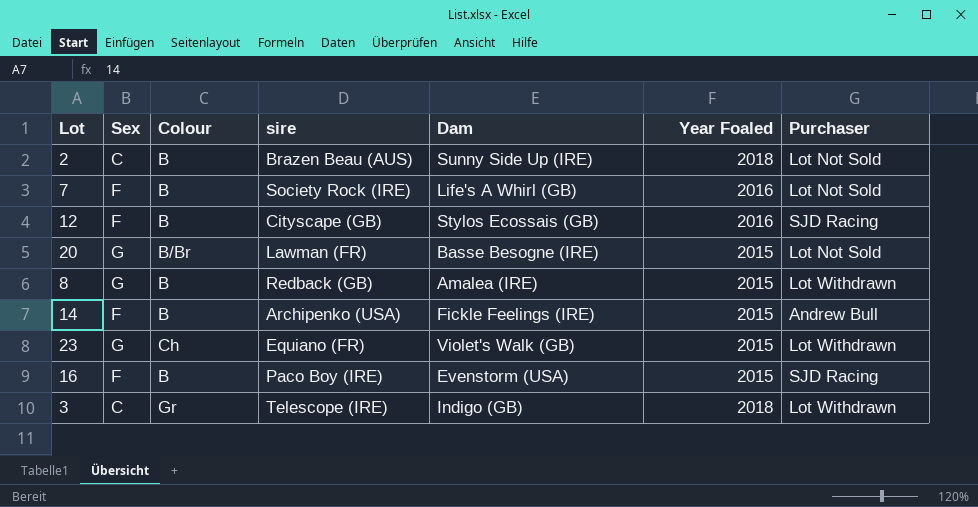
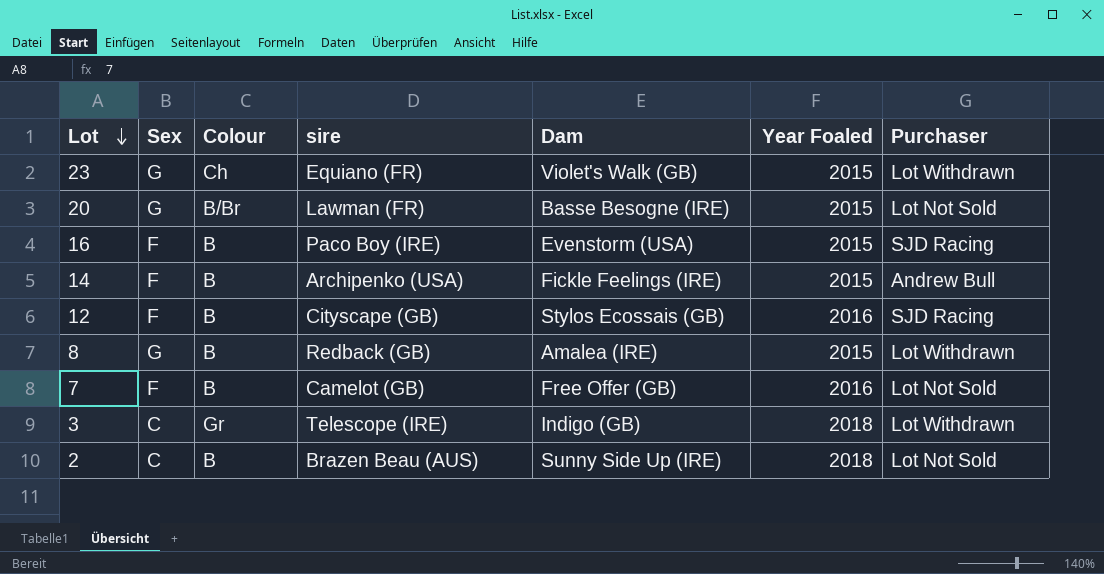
row order: none -> Lot descending
7 | sire: Society Rock (IRE) -> Camelot (GB)
7 | Dam: Life's A Whirl (GB) -> Free Offer (GB)

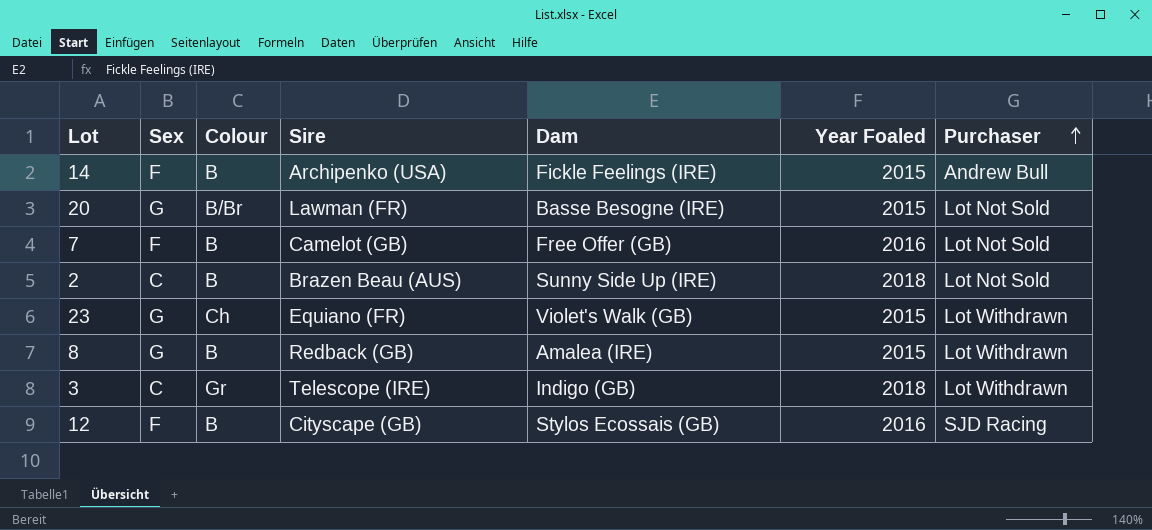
row order: Lot descending -> Purchaser ascending
column name: sire -> Sire
row 16: F | B | Paco Boy (IRE) | Evenstorm (USA) | 2015 | SJD Racing -> none

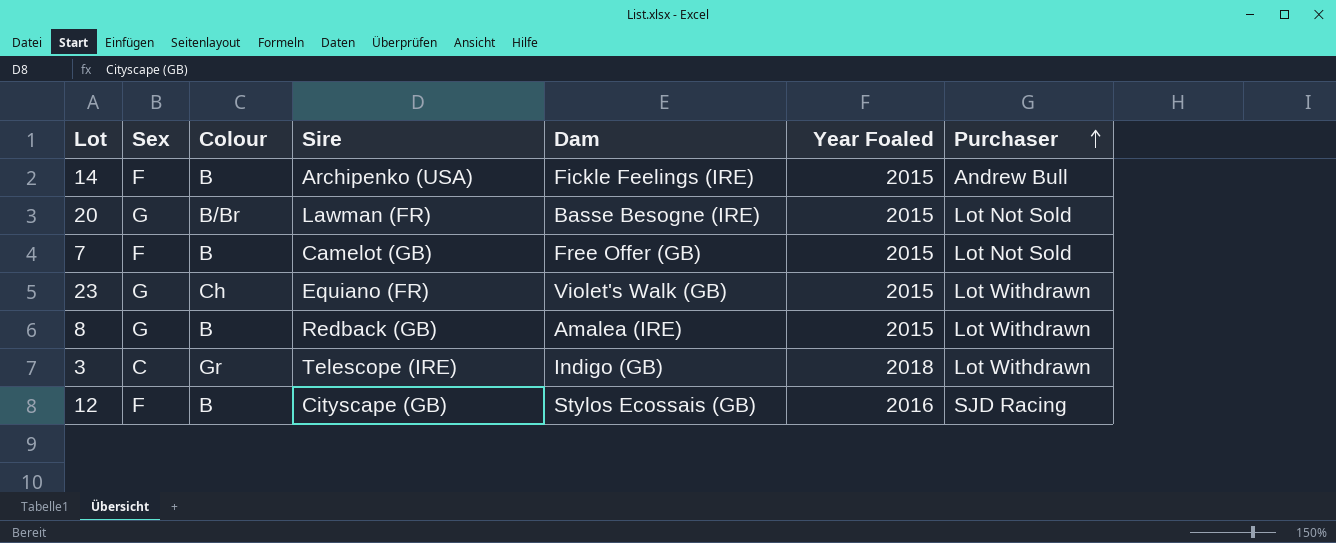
row 2: C | B | Brazen Beau (AUS) | Sunny Side Up (IRE) | 2018 | Lot Not Sold -> none
7 | Year Foaled: 2016 -> 2015

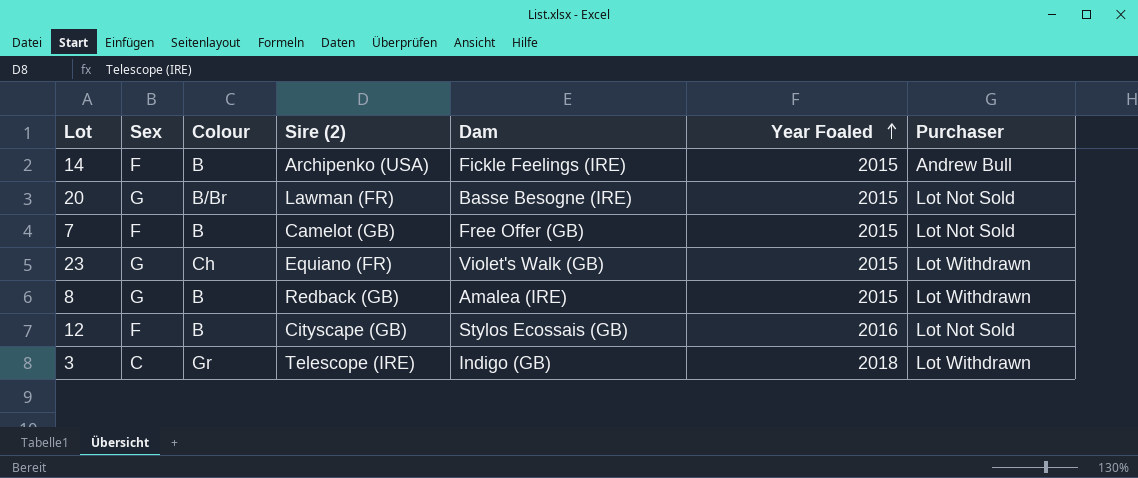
row order: Purchaser ascending -> Year Foaled ascending
column name: Sire -> Sire (2)
12 | Purchaser: SJD Racing -> Lot Not Sold

